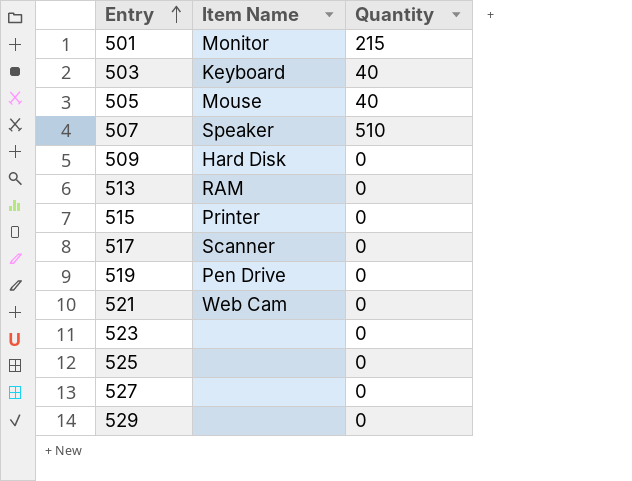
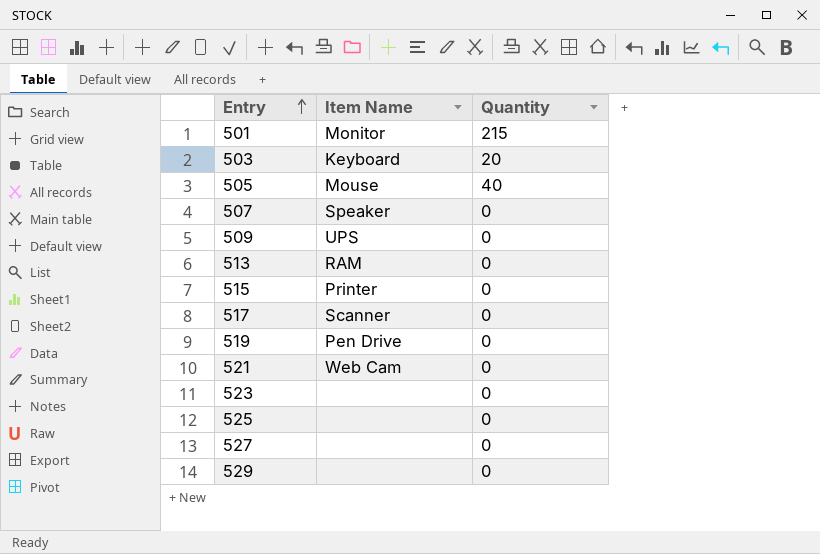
503 | Quantity: 40 -> 20
507 | Quantity: 510 -> 0
509 | Item Name: Hard Disk -> UPS

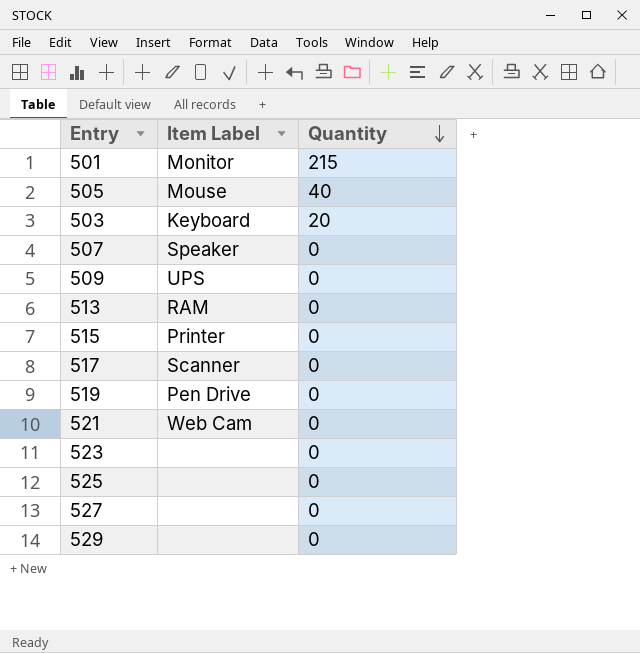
row order: Entry ascending -> Quantity descending
column name: Item Name -> Item Label

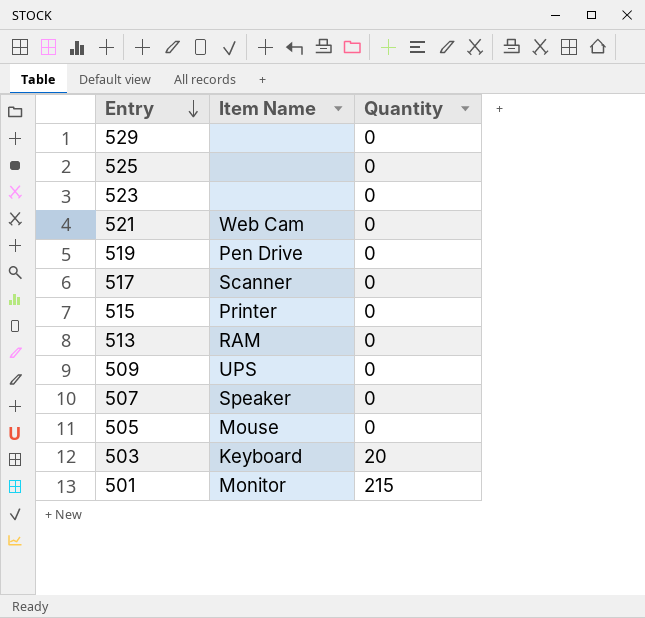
row order: Quantity descending -> Entry descending
column name: Item Label -> Item Name
row 527: none | 0 -> none
505 | Quantity: 40 -> 0

